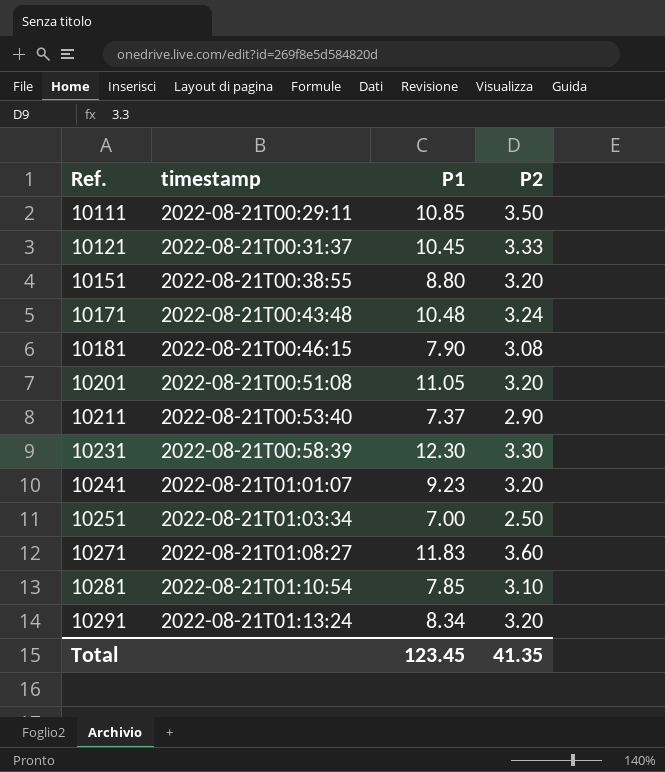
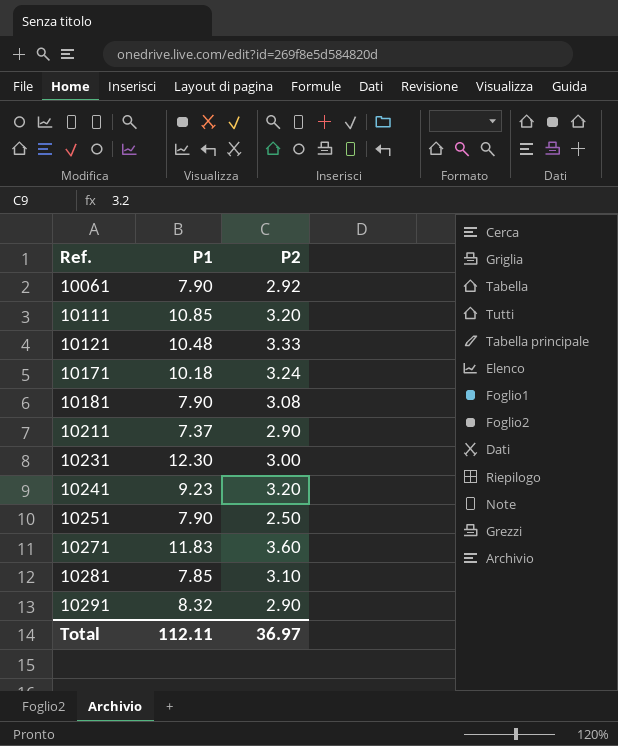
column timestamp | position: 2 -> none
row 10151: 2022-08-21T00:38:55 | 8.80 | 3.20 -> none
row 10201: 2022-08-21T00:51:08 | 11.05 | 3.20 -> none
row 10061: none -> 7.90 | 2.92
10111 | P2: 3.50 -> 3.20
10121 | P1: 10.45 -> 10.48
10171 | P1: 10.48 -> 10.18
10231 | P2: 3.30 -> 3.00
10251 | P1: 7.00 -> 7.90
10291 | P1: 8.34 -> 8.32
10291 | P2: 3.20 -> 2.90
Total | P1: 123.45 -> 112.11
Total | P2: 41.35 -> 36.97

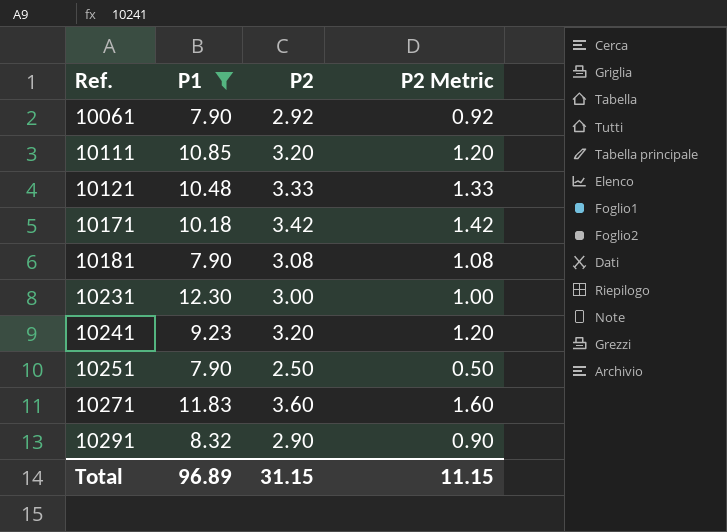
filter: none -> P1 >= 7.90
column P2 Metric | formula: none -> [P2] - 2
10171 | P2: 3.24 -> 3.42
Total | P1: 112.11 -> 96.89
Total | P2: 36.97 -> 31.15

